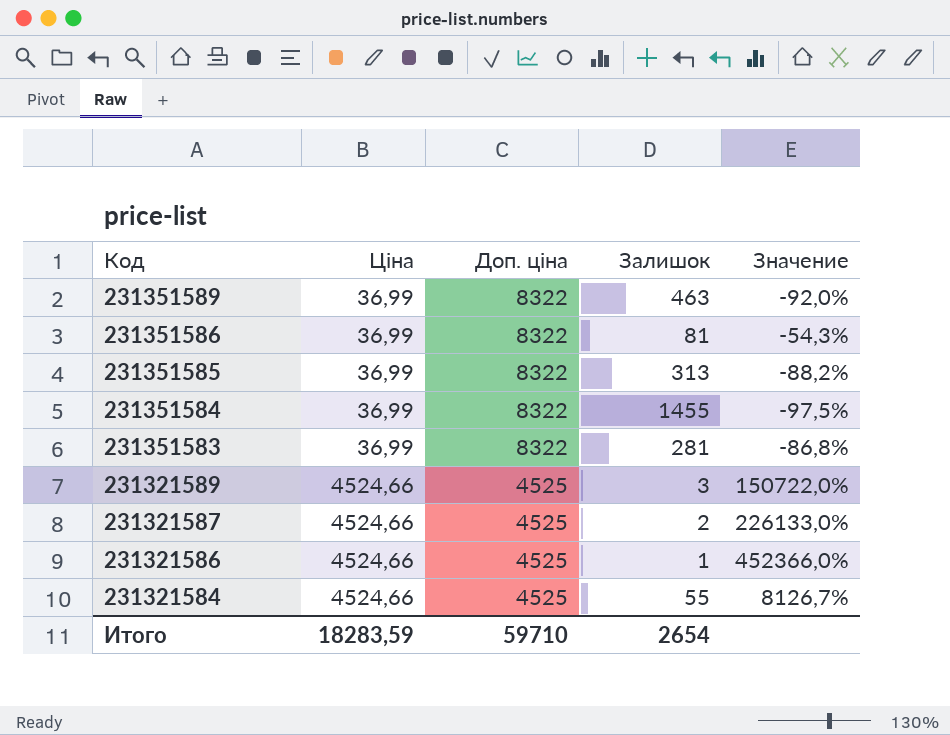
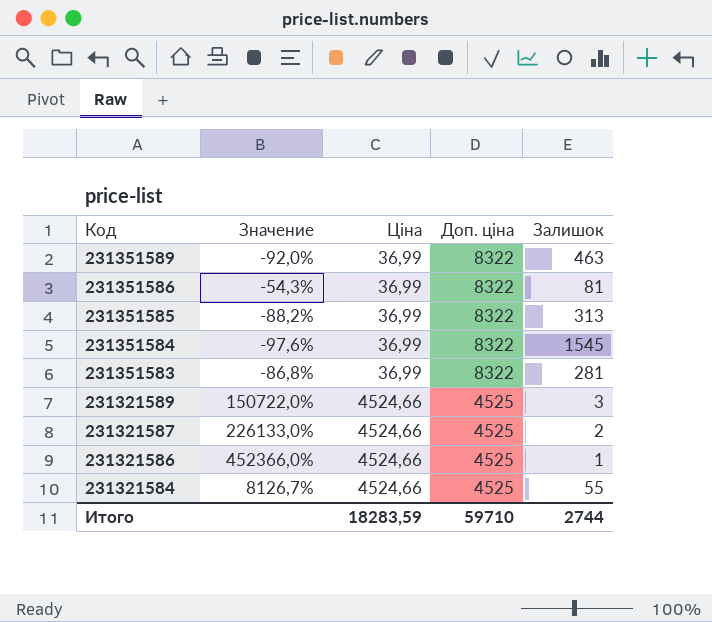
column Значение | position: 5 -> 2
231351584 | Значение: -97,5% -> -97,6%
231351584 | Залишок: 1455 -> 1545
Итого | Залишок: 2654 -> 2744

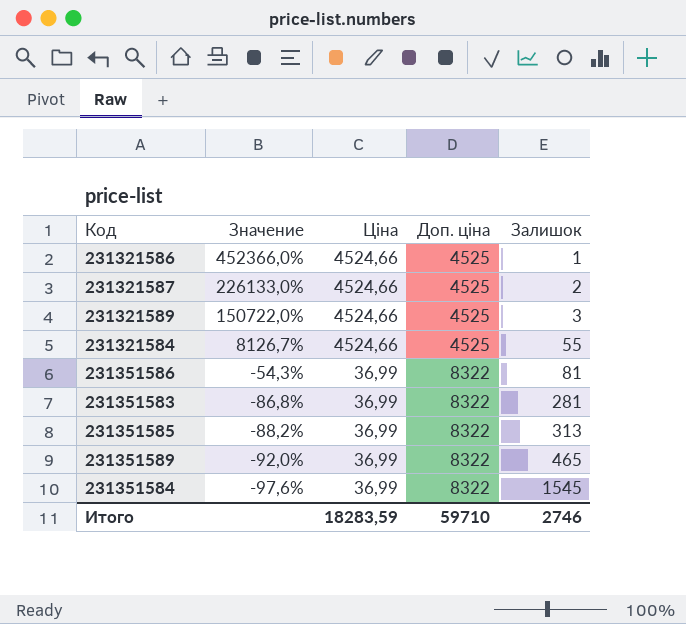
row order: Код descending -> Значение descending
231351589 | Залишок: 463 -> 465
Итого | Залишок: 2744 -> 2746

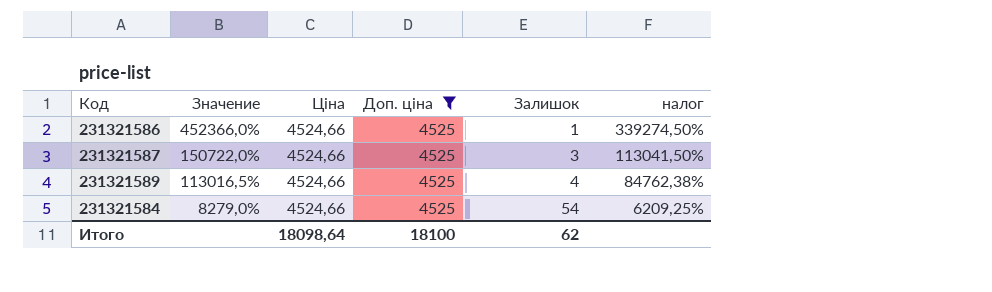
filter: none -> Доп. ціна = 4525
column налог | formula: none -> [Значение] * 0,75
231321587 | Значение: 226133,0% -> 150722,0%
231321587 | Залишок: 2 -> 3
231321589 | Значение: 150722,0% -> 113016,5%
231321589 | Залишок: 3 -> 4
231321584 | Значение: 8126,7% -> 8279,0%
231321584 | Залишок: 55 -> 54
Итого | Ціна: 18283,59 -> 18098,64
Итого | Доп. ціна: 59710 -> 18100
Итого | Залишок: 2746 -> 62

